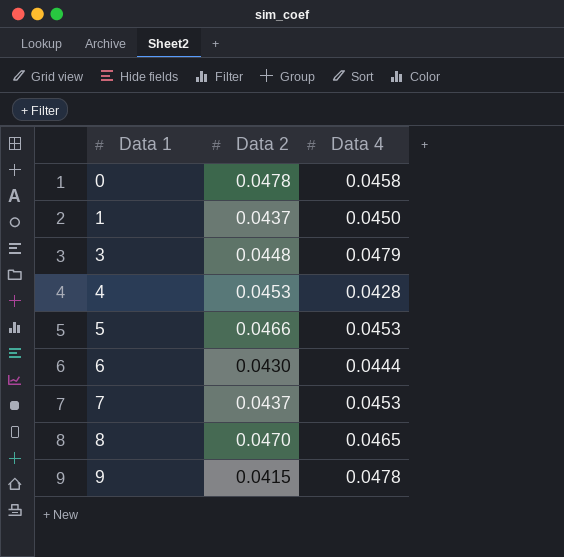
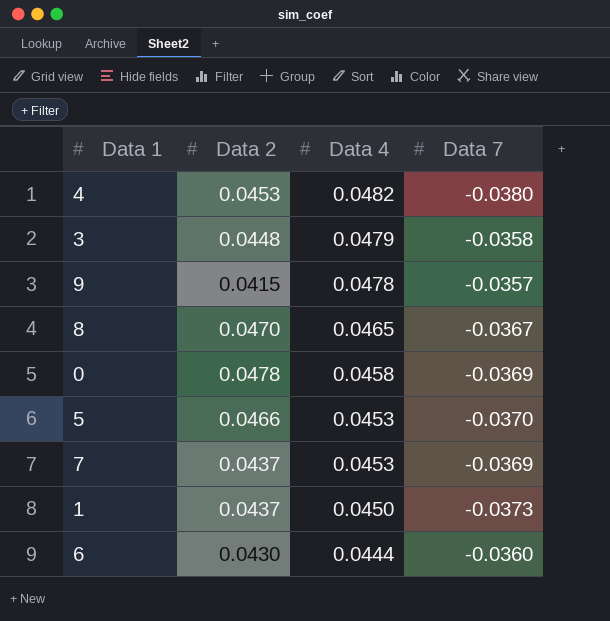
row order: Data 1 ascending -> Data 4 descending
column Data 7 | position: none -> 4
4 | Data 4: 0.0428 -> 0.0482

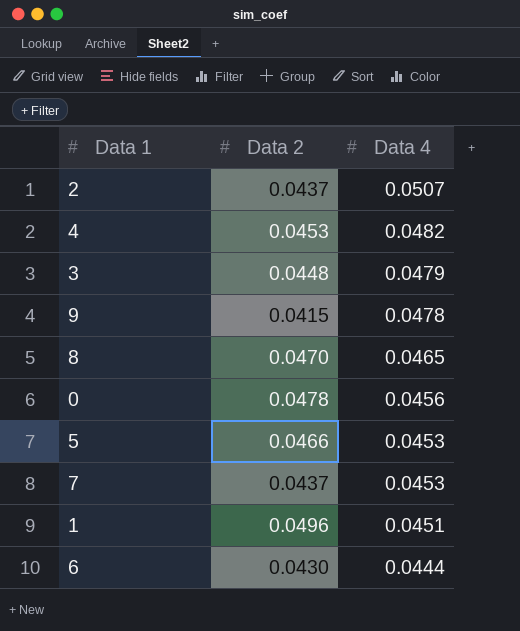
column Data 7 | position: 4 -> none
row 2: none -> 0.0437 | 0.0507
0 | Data 4: 0.0458 -> 0.0456
1 | Data 2: 0.0437 -> 0.0496
1 | Data 4: 0.0450 -> 0.0451

